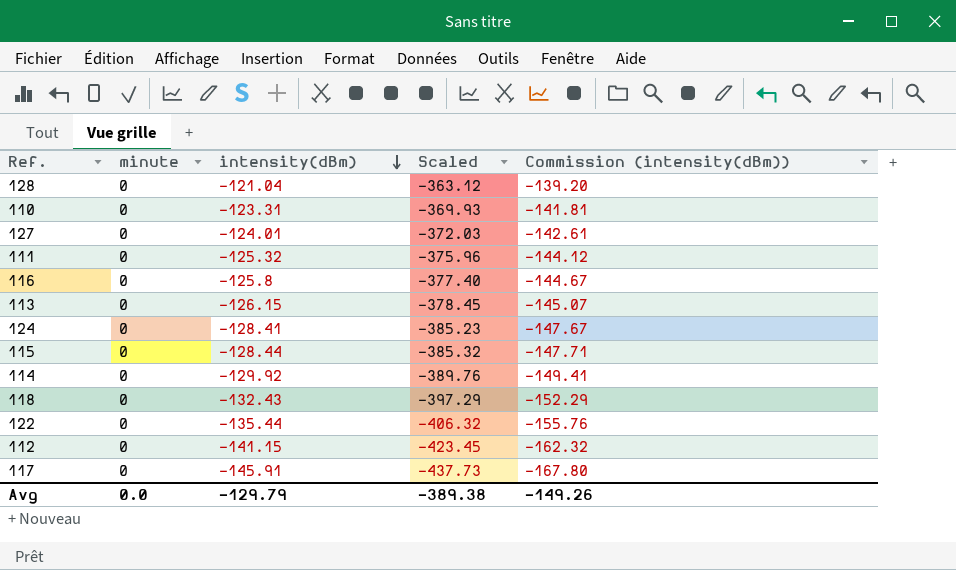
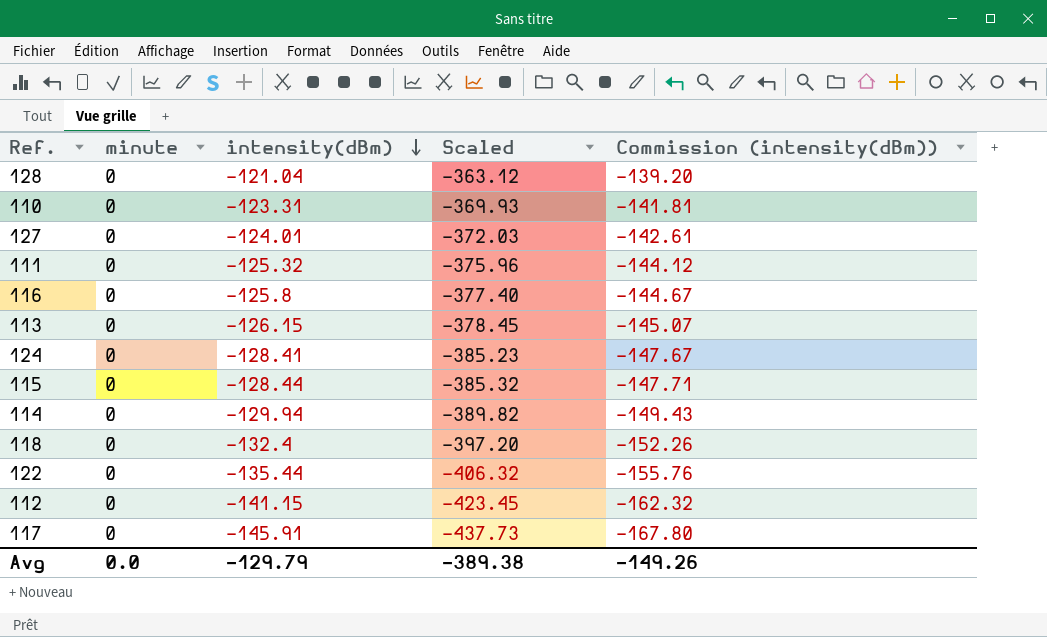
114 | intensity(dBm): -129.92 -> -129.94
114 | Scaled: -389.76 -> -389.82
114 | Commission (intensity(dBm)): -149.41 -> -149.43
118 | intensity(dBm): -132.43 -> -132.4
118 | Scaled: -397.29 -> -397.20
118 | Commission (intensity(dBm)): -152.29 -> -152.26

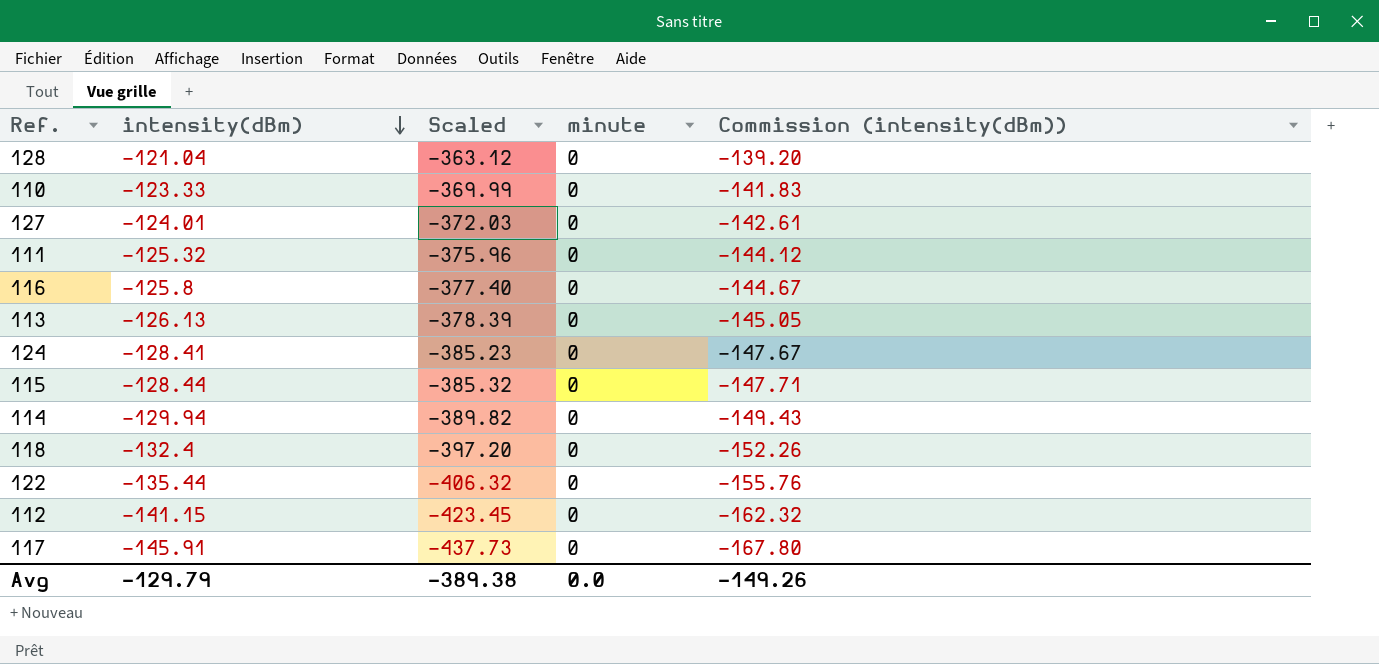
column minute | position: 2 -> 4
110 | intensity(dBm): -123.31 -> -123.33
110 | Scaled: -369.93 -> -369.99
110 | Commission (intensity(dBm)): -141.81 -> -141.83
113 | intensity(dBm): -126.15 -> -126.13
113 | Scaled: -378.45 -> -378.39
113 | Commission (intensity(dBm)): -145.07 -> -145.05

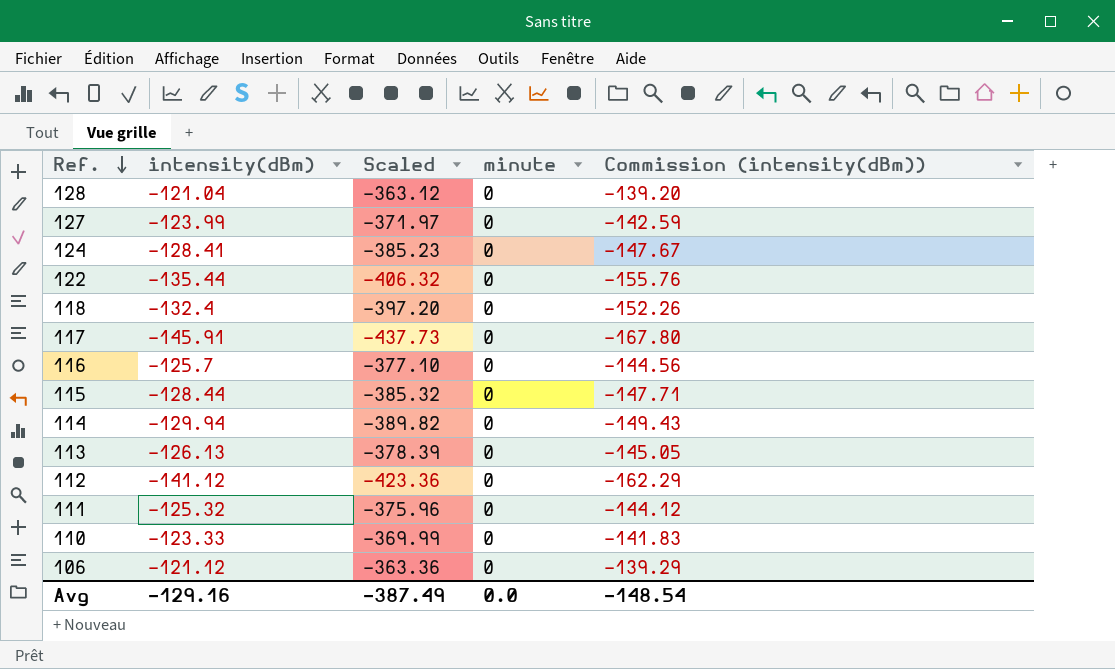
row order: intensity(dBm) descending -> Ref. descending
127 | intensity(dBm): -124.01 -> -123.99
127 | Scaled: -372.03 -> -371.97
127 | Commission (intensity(dBm)): -142.61 -> -142.59
116 | intensity(dBm): -125.8 -> -125.7
116 | Scaled: -377.40 -> -377.10
116 | Commission (intensity(dBm)): -144.67 -> -144.56
112 | intensity(dBm): -141.15 -> -141.12
112 | Scaled: -423.45 -> -423.36
112 | Commission (intensity(dBm)): -162.32 -> -162.29
row 106: none -> -121.12 | -363.36 | 0 | -139.29
Avg | intensity(dBm): -129.79 -> -129.16
Avg | Scaled: -389.38 -> -387.49
Avg | Commission (intensity(dBm)): -149.26 -> -148.54

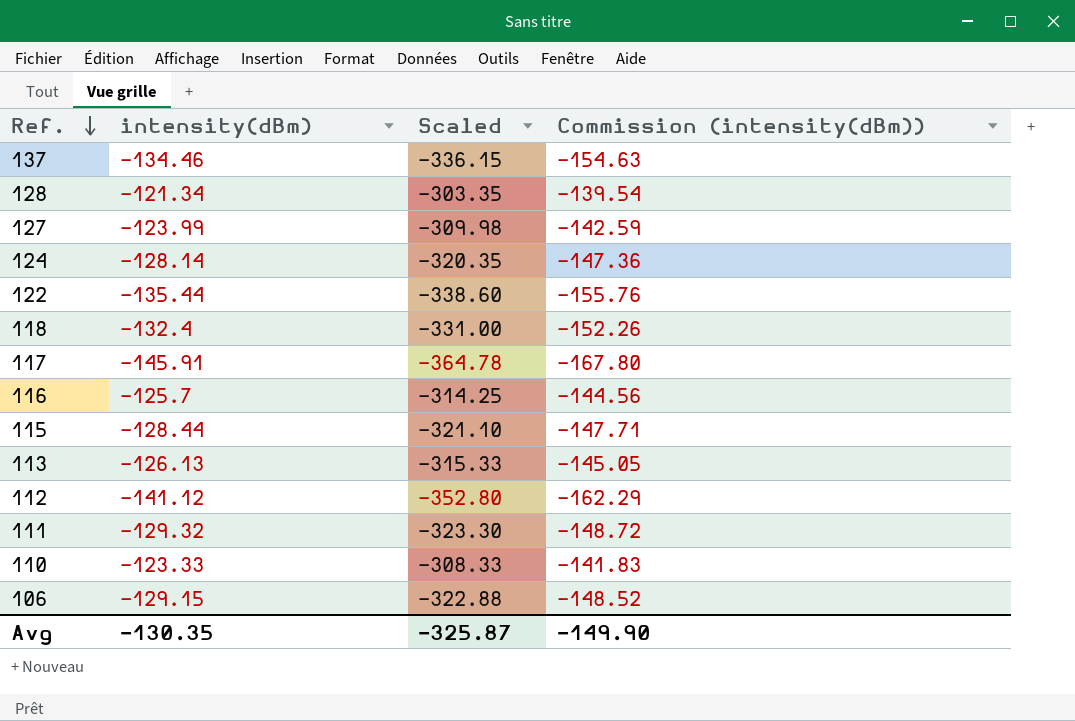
column minute | position: 4 -> none
column Scaled | formula: [intensity(dBm)] * 3 -> [intensity(dBm)] * 2.5
row 114: -129.94 | -389.82 | 0 | -149.43 -> none
row 137: none -> -134.46 | -336.15 | -154.63
128 | intensity(dBm): -121.04 -> -121.34
128 | Commission (intensity(dBm)): -139.20 -> -139.54
124 | intensity(dBm): -128.41 -> -128.14
124 | Commission (intensity(dBm)): -147.67 -> -147.36
111 | intensity(dBm): -125.32 -> -129.32
111 | Commission (intensity(dBm)): -144.12 -> -148.72
106 | intensity(dBm): -121.12 -> -129.15
106 | Commission (intensity(dBm)): -139.29 -> -148.52
Avg | intensity(dBm): -129.16 -> -130.35
Avg | Scaled: -387.49 -> -325.87
Avg | Commission (intensity(dBm)): -148.54 -> -149.90

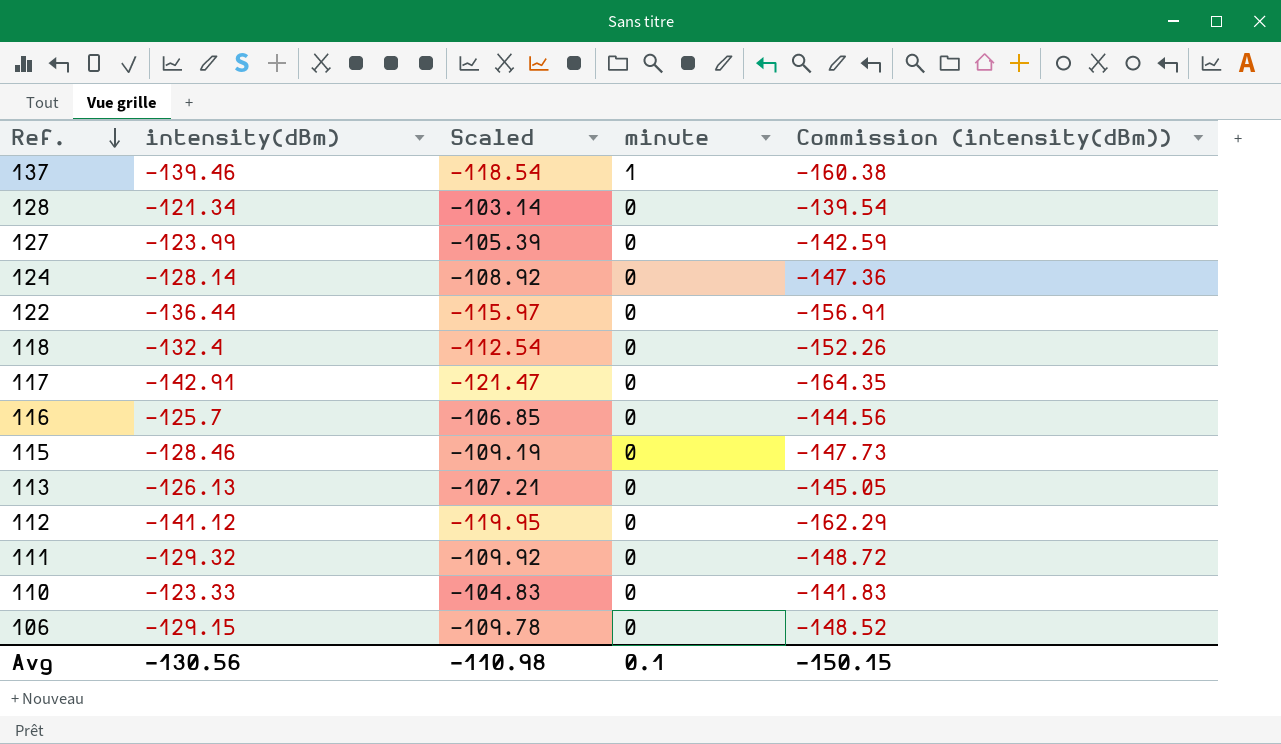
column Scaled | formula: [intensity(dBm)] * 2.5 -> [intensity(dBm)] * 0.85
column minute | position: none -> 4
137 | intensity(dBm): -134.46 -> -139.46
137 | Commission (intensity(dBm)): -154.63 -> -160.38
122 | intensity(dBm): -135.44 -> -136.44
122 | Commission (intensity(dBm)): -155.76 -> -156.91
117 | intensity(dBm): -145.91 -> -142.91
117 | Commission (intensity(dBm)): -167.80 -> -164.35
115 | intensity(dBm): -128.44 -> -128.46
115 | Commission (intensity(dBm)): -147.71 -> -147.73
Avg | intensity(dBm): -130.35 -> -130.56
Avg | Scaled: -325.87 -> -110.98
Avg | Commission (intensity(dBm)): -149.90 -> -150.15

